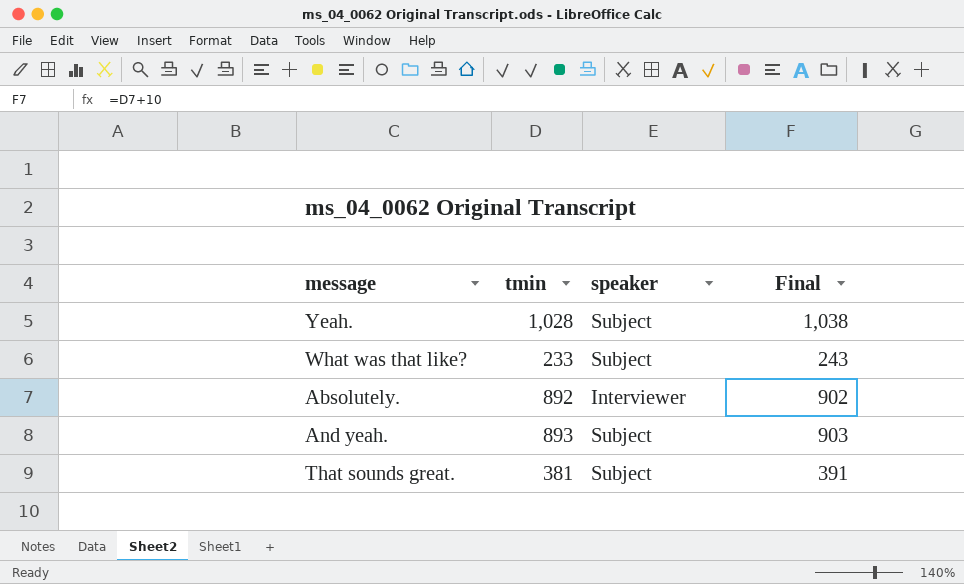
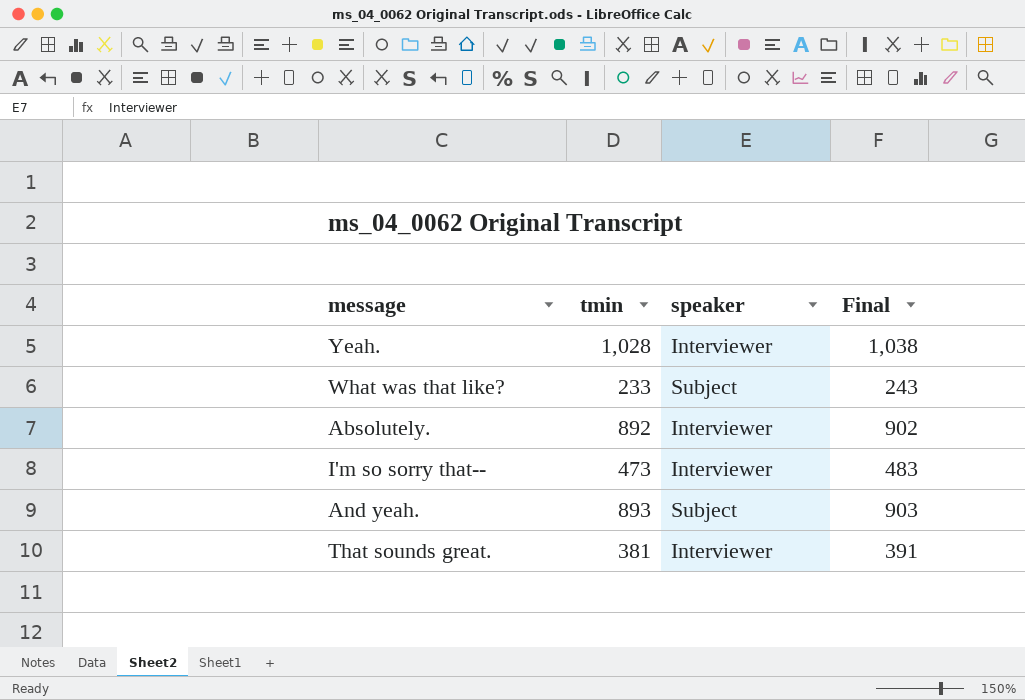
Yeah. | speaker: Subject -> Interviewer
row I'm so sorry that--: none -> 473 | Interviewer | 483
That sounds great. | speaker: Subject -> Interviewer

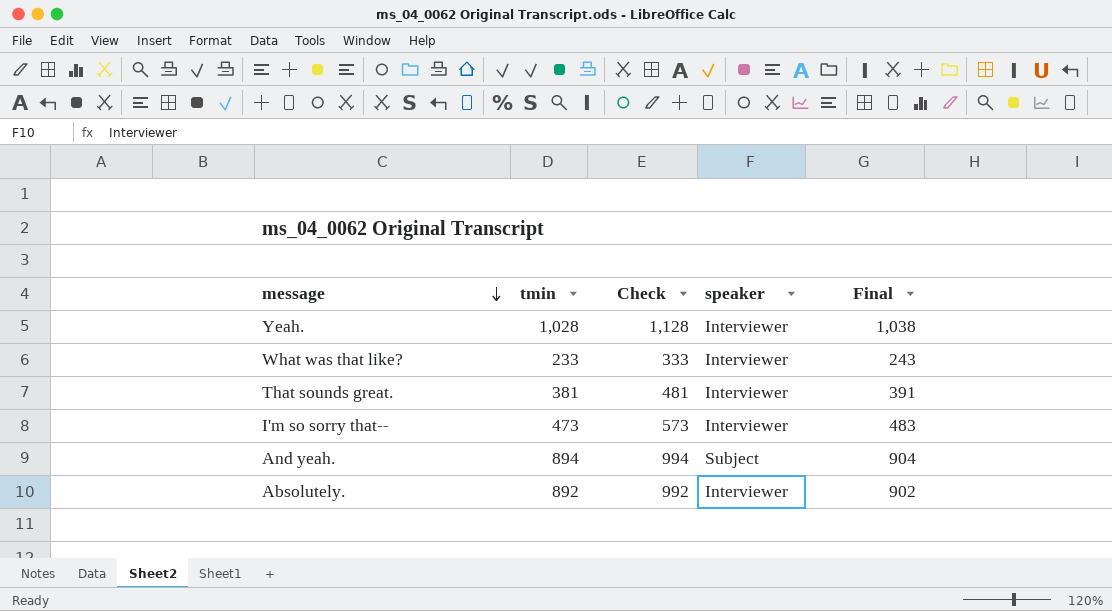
row order: none -> message descending
column Check | formula: none -> [tmin] + 100
What was that like? | speaker: Subject -> Interviewer
And yeah. | tmin: 893 -> 894
And yeah. | Final: 903 -> 904

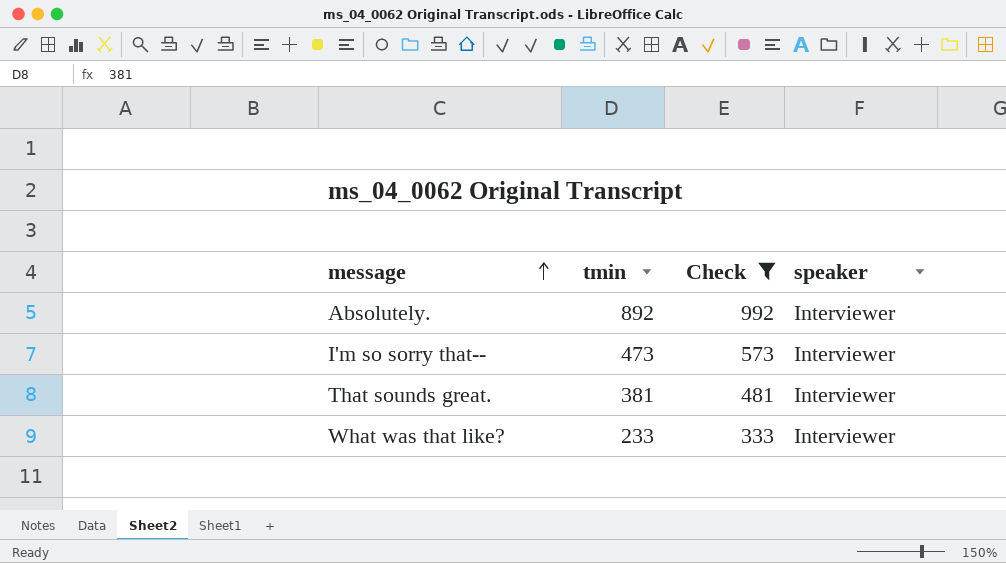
filter: none -> Check <= 992
row order: message descending -> message ascending
column Final | formula: [tmin] + 10 -> none

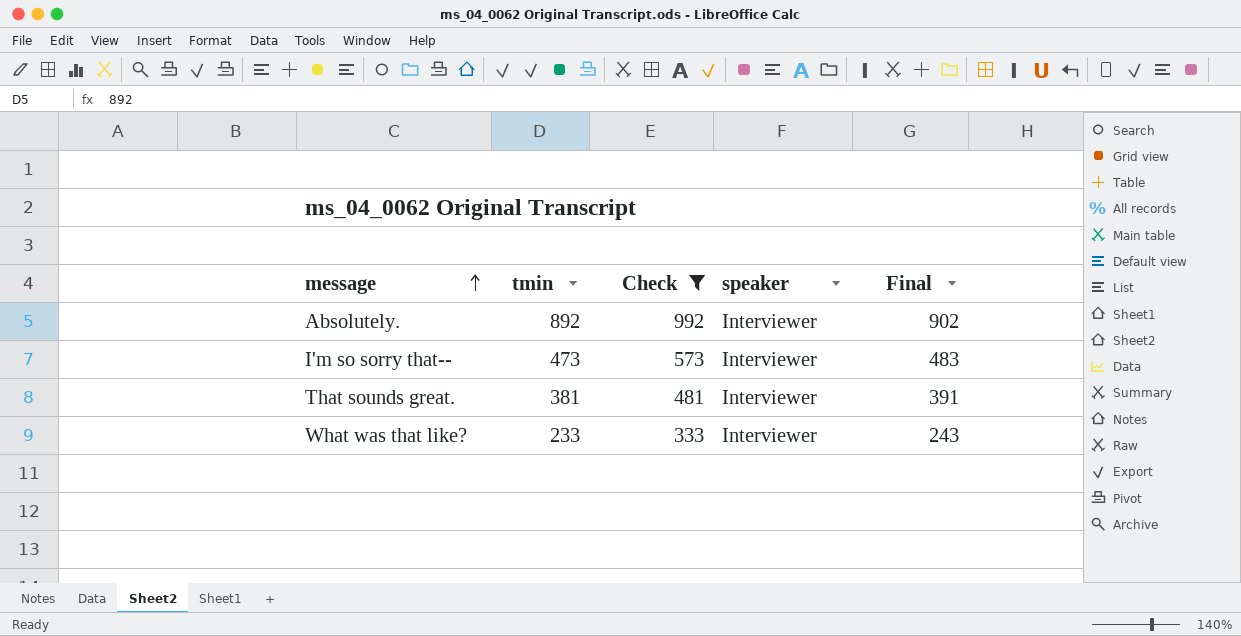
column Final | formula: none -> [tmin] + 10

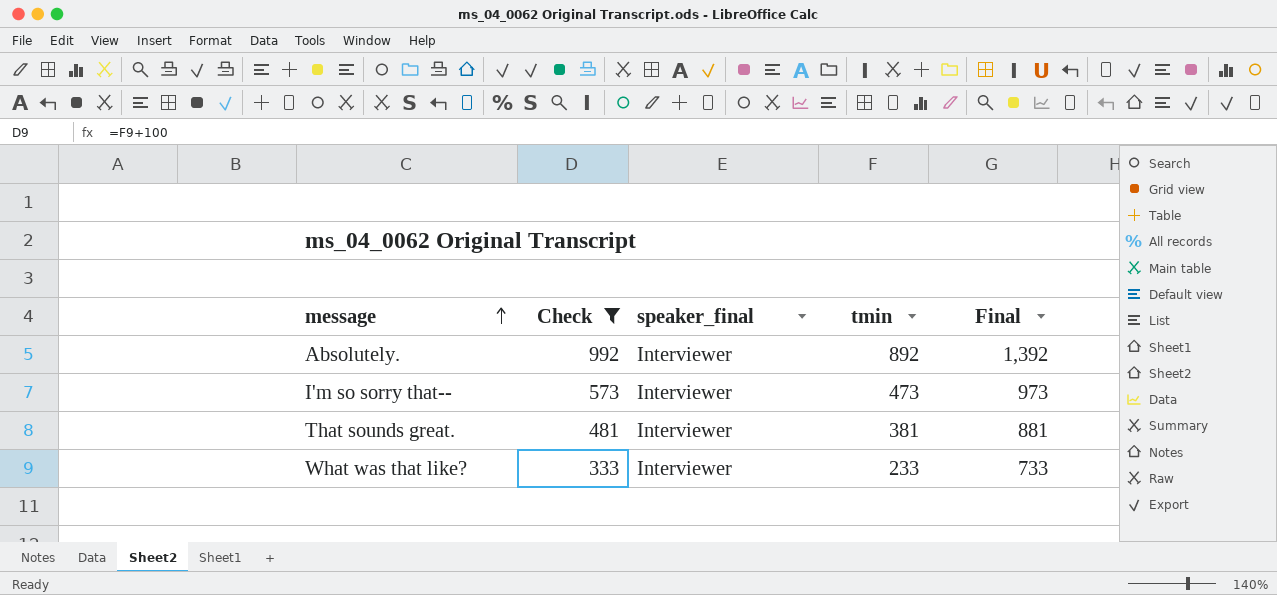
column name: speaker -> speaker_final
column tmin | position: 2 -> 4
column Final | formula: [tmin] + 10 -> [tmin] + 500

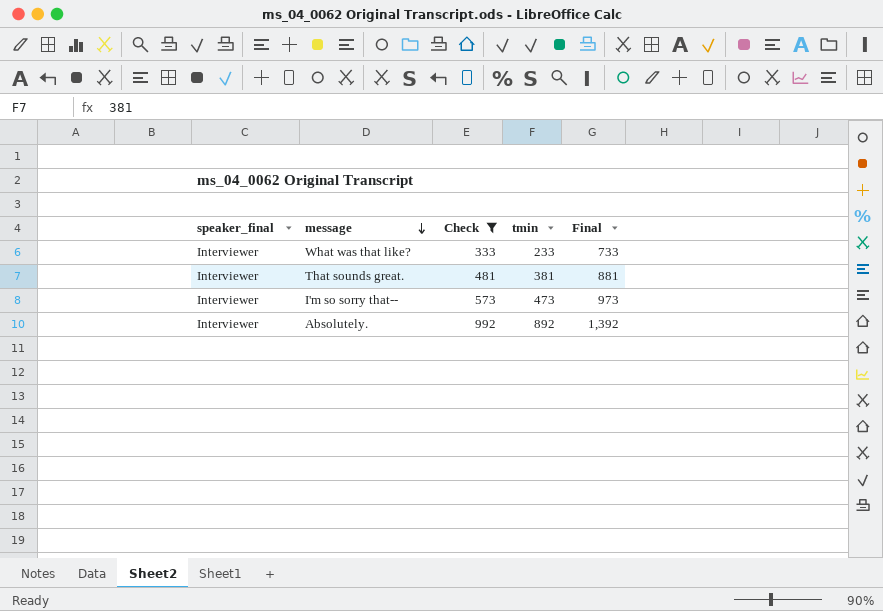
row order: message ascending -> message descending
column speaker_final | position: 3 -> 1

